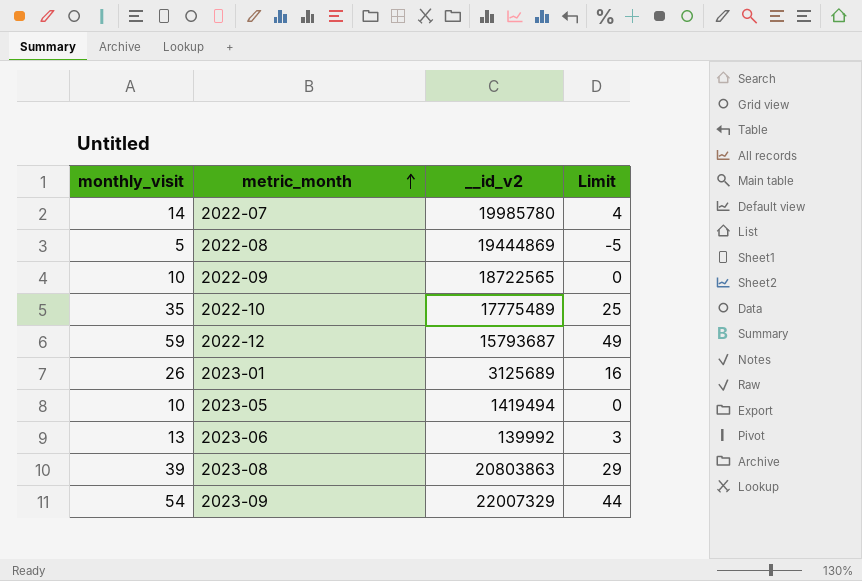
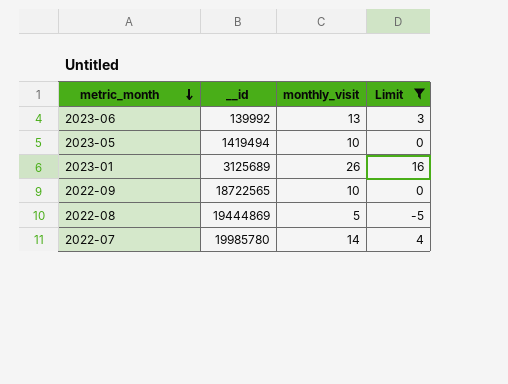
filter: none -> Limit <= 16
row order: metric_month ascending -> metric_month descending
column name: __id_v2 -> __id
column monthly_visit | position: 1 -> 3

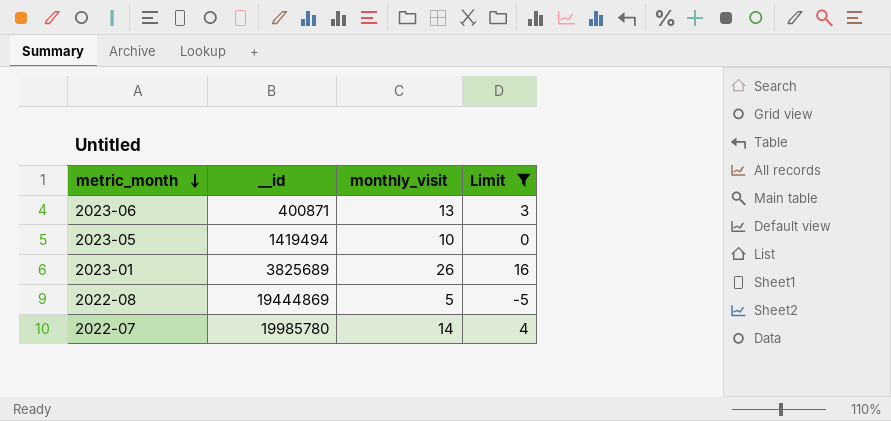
row 2022-09: 18722565 | 10 | 0 -> none
2023-06 | __id: 139992 -> 400871
2023-01 | __id: 3125689 -> 3825689

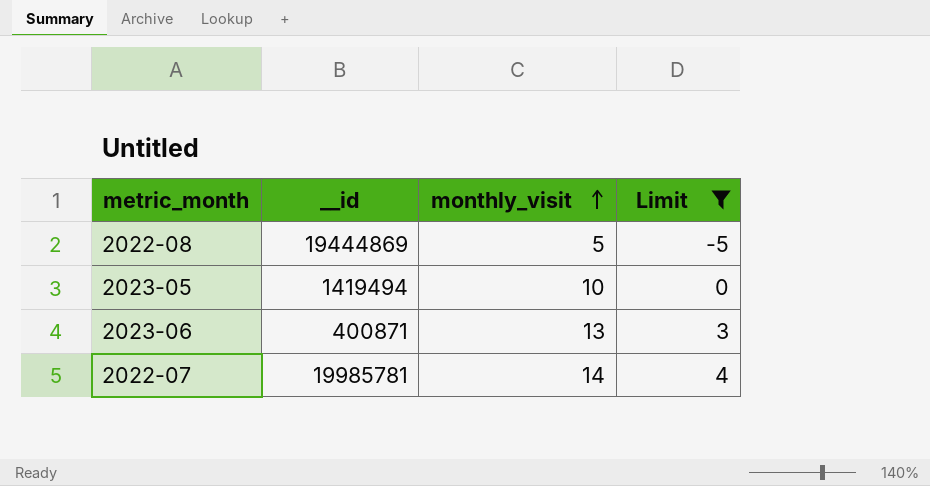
row order: metric_month descending -> monthly_visit ascending
row 2023-01: 3825689 | 26 | 16 -> none
2022-07 | __id: 19985780 -> 19985781

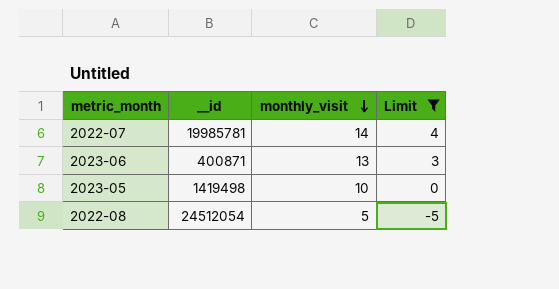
row order: monthly_visit ascending -> monthly_visit descending
2023-05 | __id: 1419494 -> 1419498
2022-08 | __id: 19444869 -> 24512054

